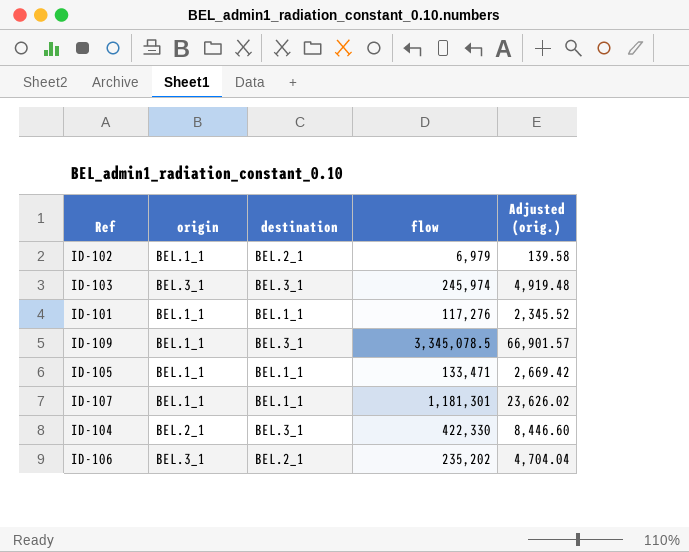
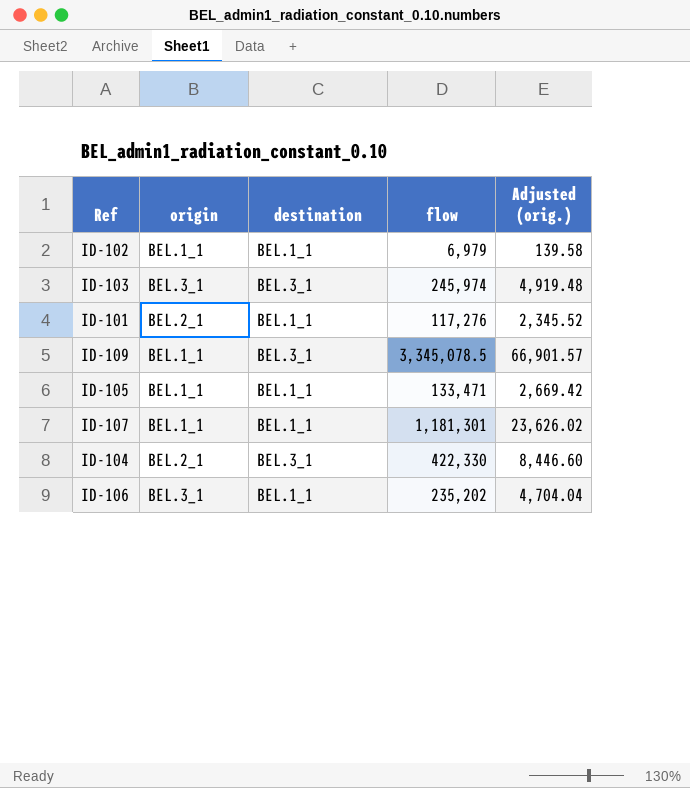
ID-102 | destination: BEL.2_1 -> BEL.1_1
ID-101 | origin: BEL.1_1 -> BEL.2_1
ID-106 | destination: BEL.2_1 -> BEL.1_1

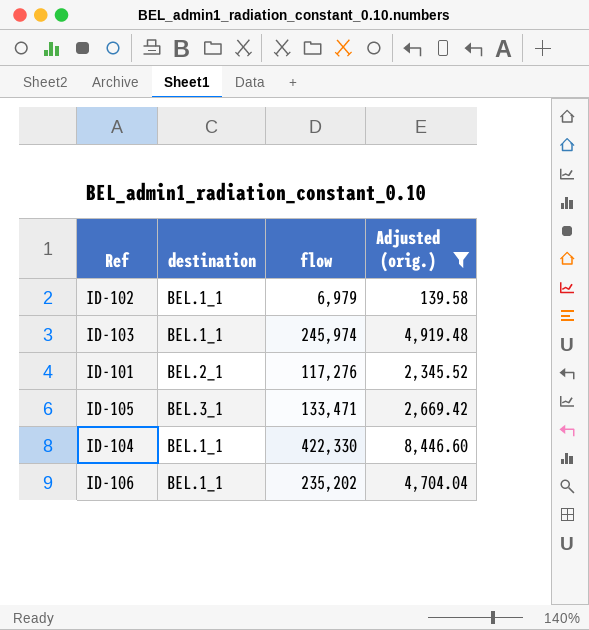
filter: none -> Adjusted (orig.) <= 8,446.60
column origin | position: 2 -> none
ID-103 | destination: BEL.3_1 -> BEL.1_1
ID-101 | destination: BEL.1_1 -> BEL.2_1
ID-105 | destination: BEL.1_1 -> BEL.3_1
ID-104 | destination: BEL.3_1 -> BEL.1_1

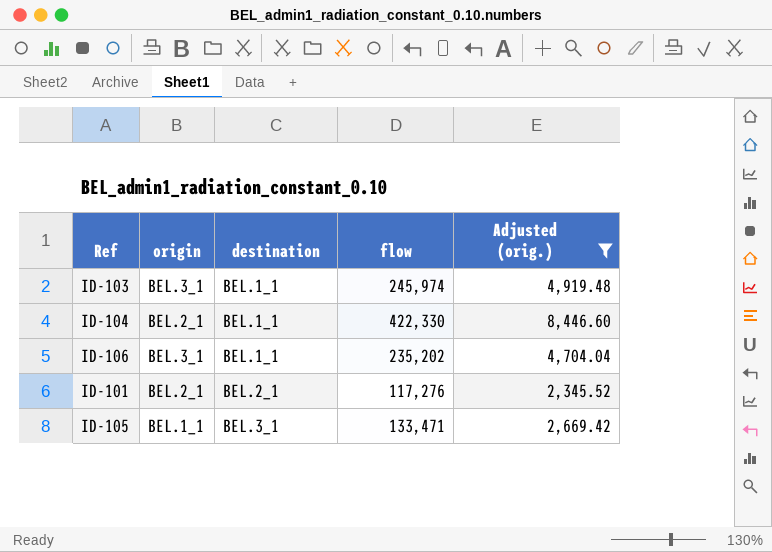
row order: none -> destination ascending
column origin | position: none -> 2
row ID-102: BEL.1_1 | 6,979 | 139.58 -> none

